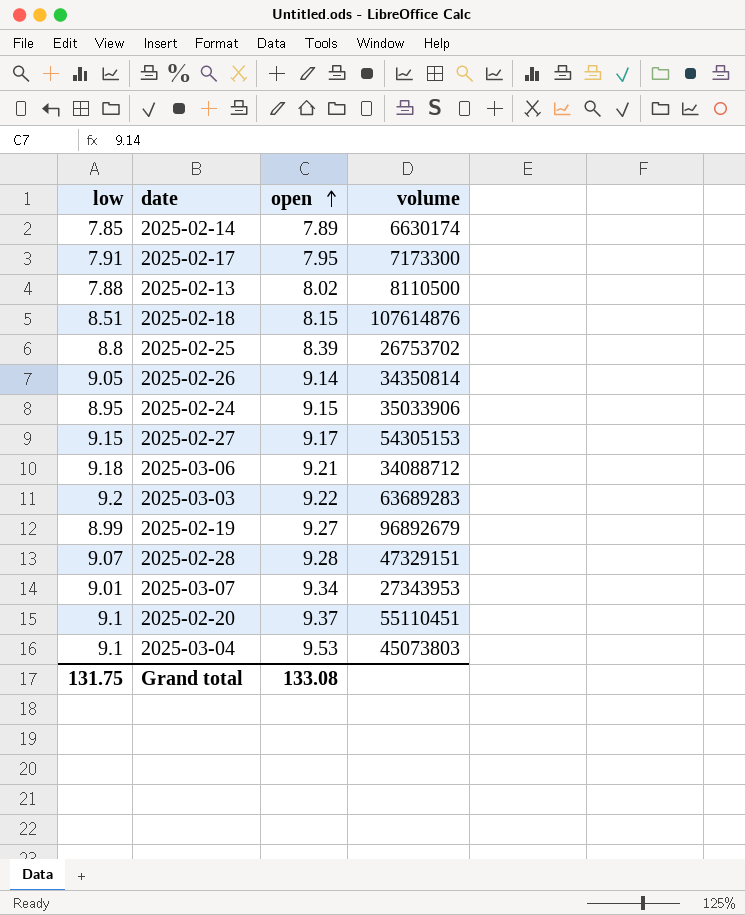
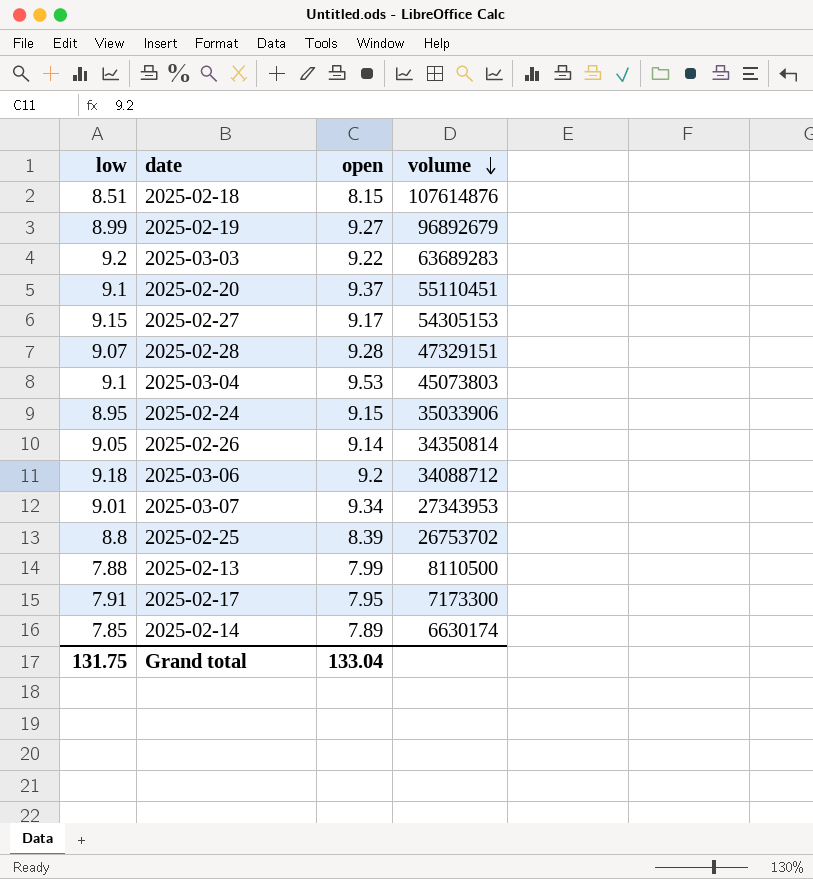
row order: open ascending -> volume descending
2025-03-06 | open: 9.21 -> 9.2
2025-02-13 | open: 8.02 -> 7.99
Grand total | open: 133.08 -> 133.04

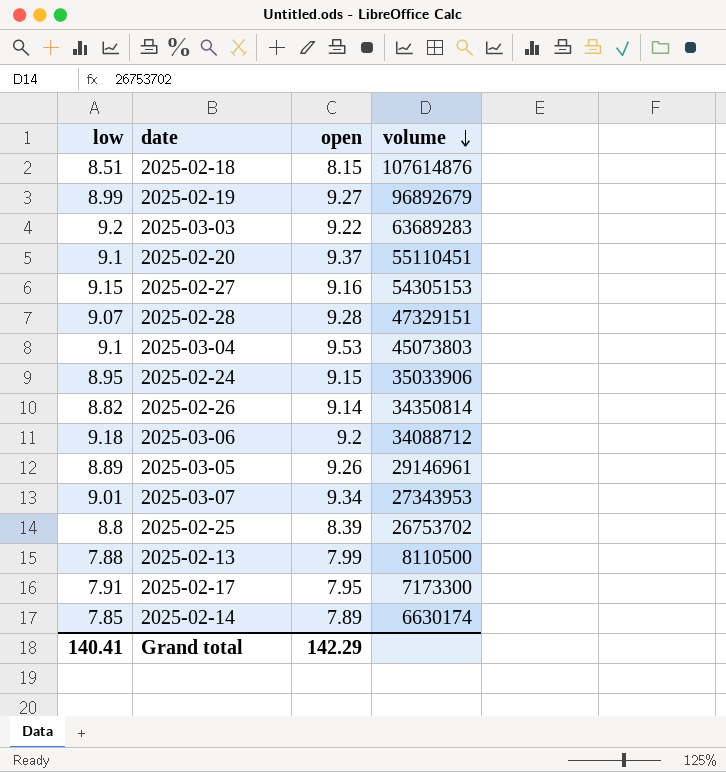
2025-02-27 | open: 9.17 -> 9.16
2025-02-26 | low: 9.05 -> 8.82
row 2025-03-05: none -> 8.89 | 9.26 | 29146961
Grand total | low: 131.75 -> 140.41
Grand total | open: 133.04 -> 142.29

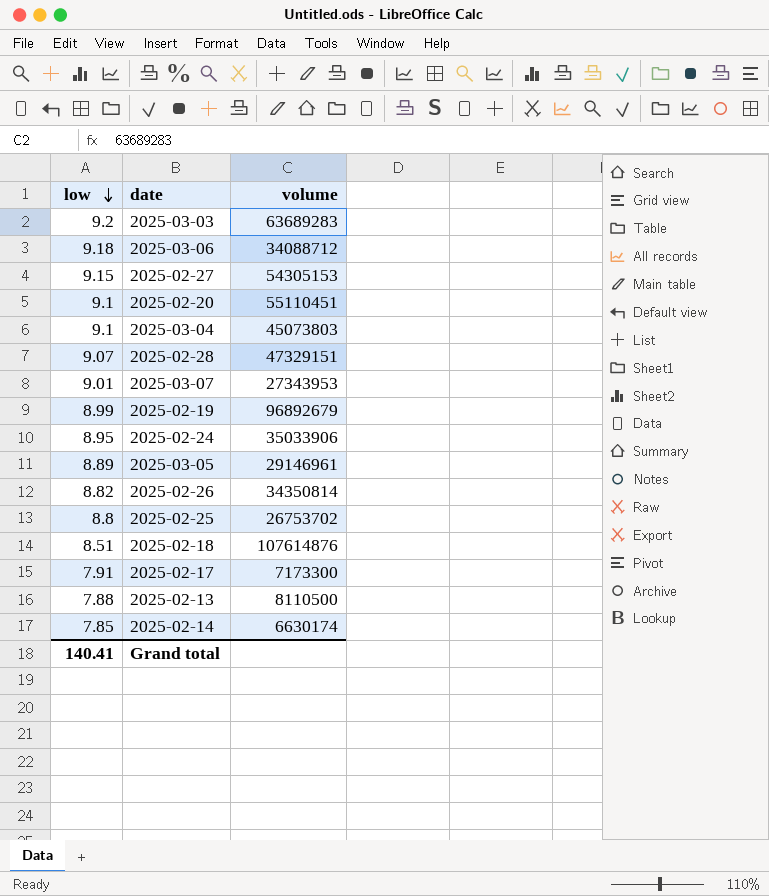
row order: volume descending -> low descending
column open | position: 3 -> none

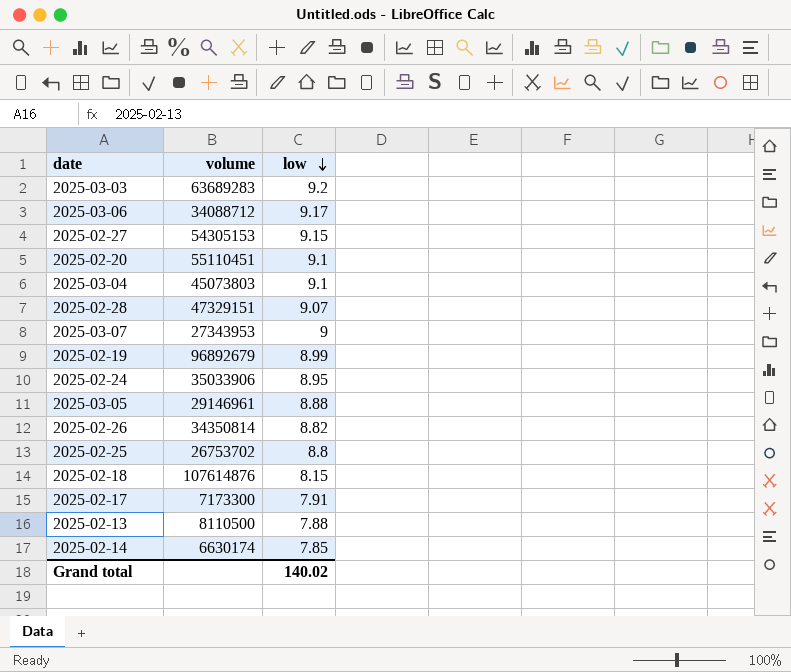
column low | position: 1 -> 3
2025-03-06 | low: 9.18 -> 9.17
2025-03-07 | low: 9.01 -> 9
2025-03-05 | low: 8.89 -> 8.88
2025-02-18 | low: 8.51 -> 8.15
Grand total | low: 140.41 -> 140.02

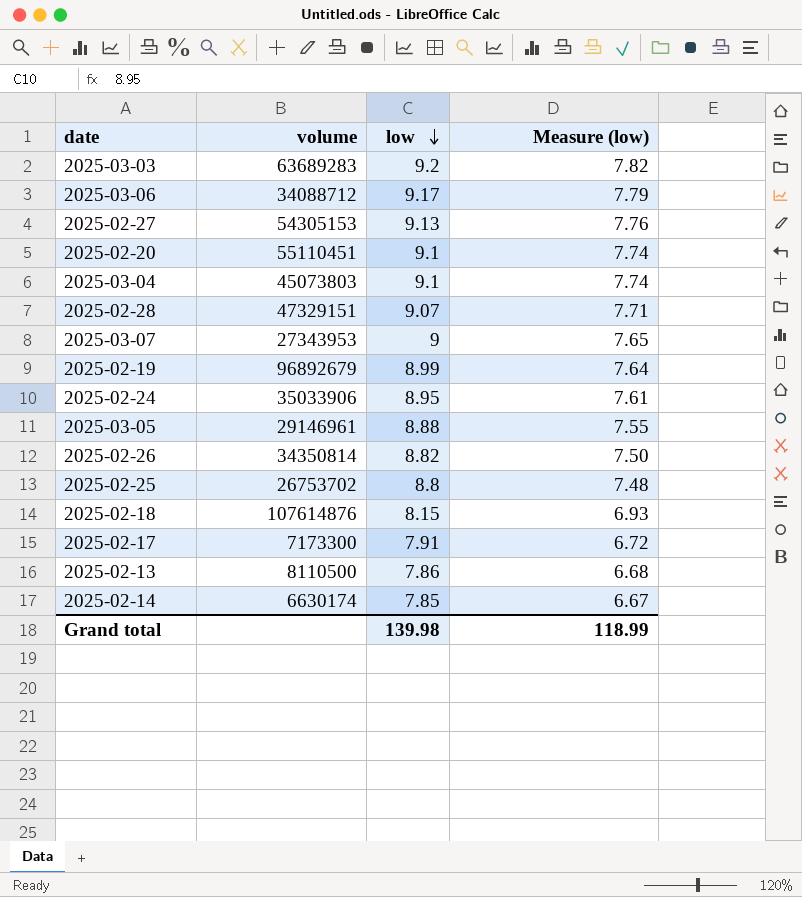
column Measure (low) | formula: none -> [low] * 0.85
2025-02-27 | low: 9.15 -> 9.13
2025-02-13 | low: 7.88 -> 7.86
Grand total | low: 140.02 -> 139.98

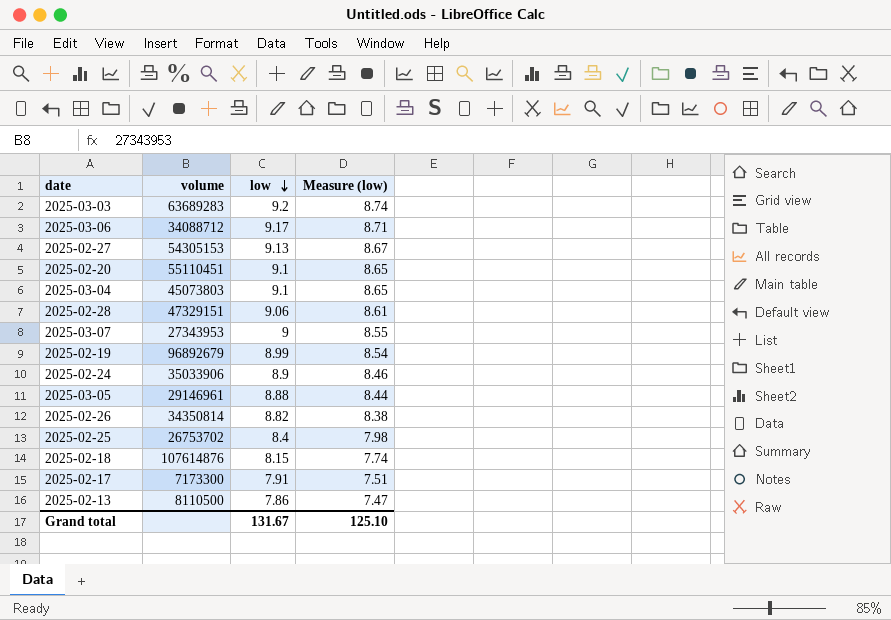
column Measure (low) | formula: [low] * 0.85 -> [low] * 0.95
row 2025-02-14: 6630174 | 7.85 | 6.67 -> none
2025-02-28 | low: 9.07 -> 9.06
2025-02-24 | low: 8.95 -> 8.9
2025-02-25 | low: 8.8 -> 8.4
Grand total | low: 139.98 -> 131.67
Grand total | Measure (low): 118.99 -> 125.10

